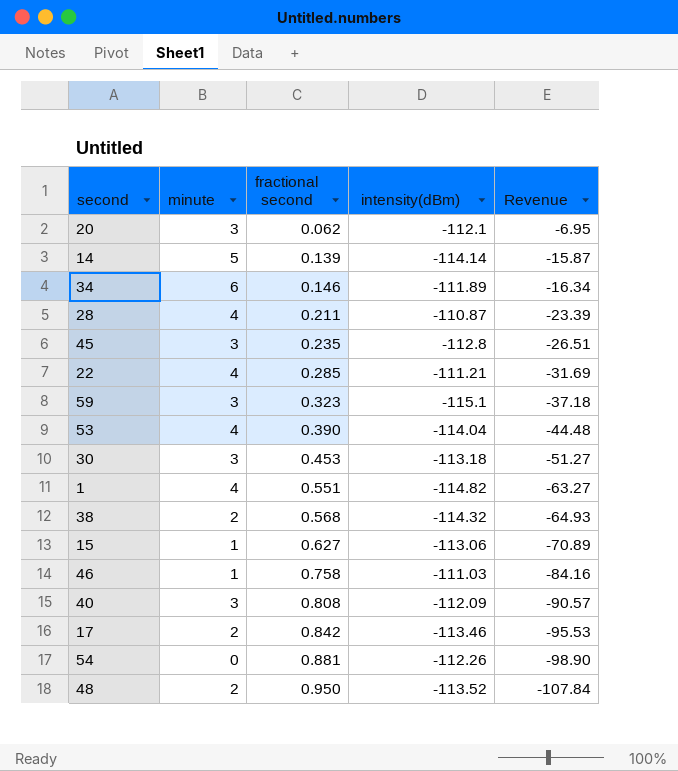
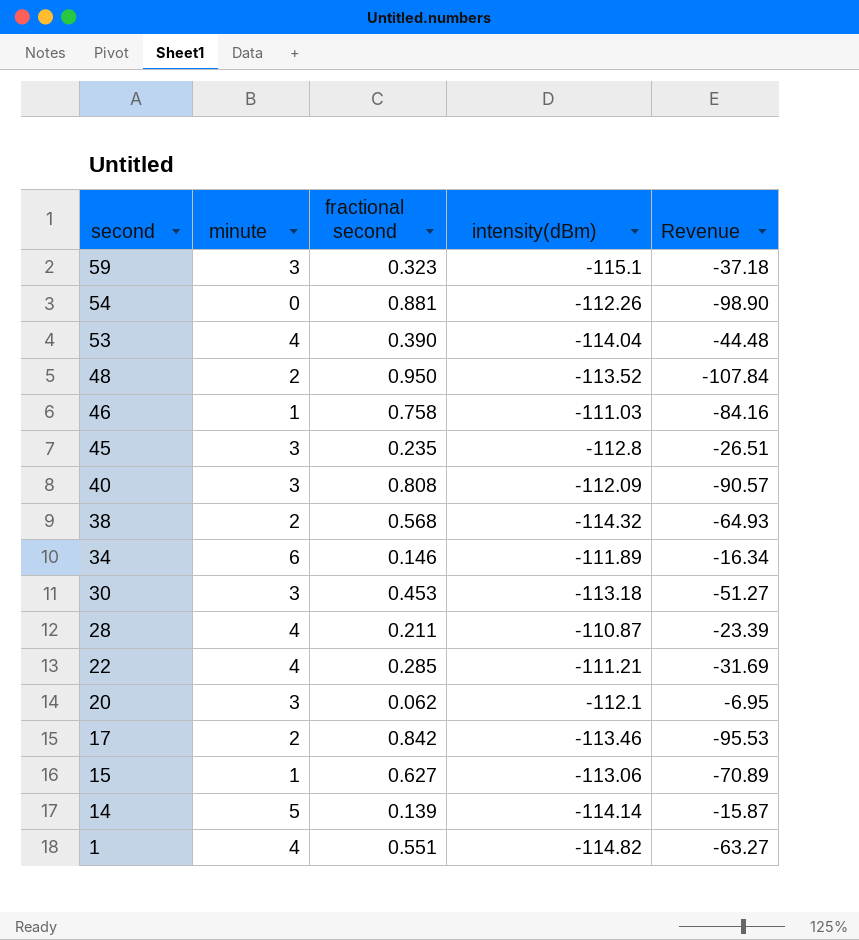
row order: fractional second ascending -> second descending

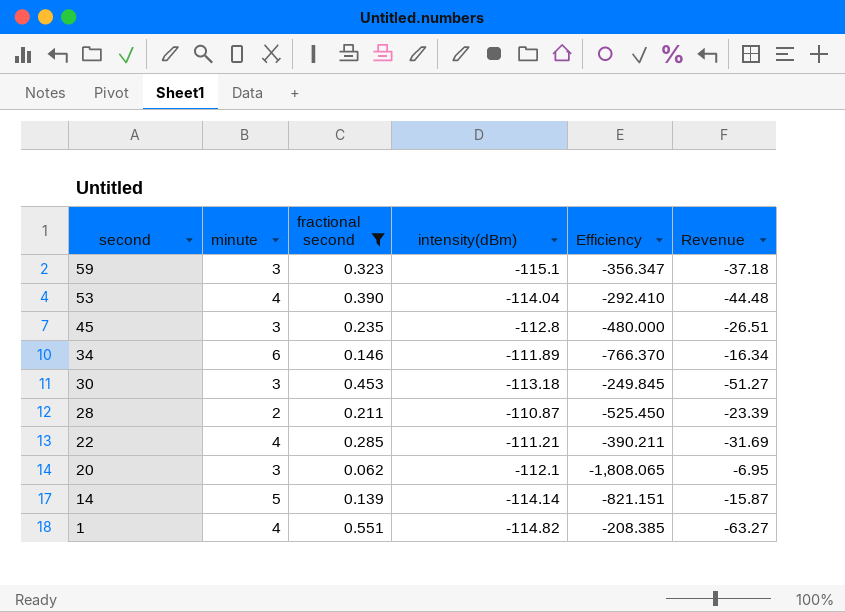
filter: none -> fractional second <= 0.551
column Efficiency | formula: none -> [intensity(dBm)] / [fractional second]
28 | minute: 4 -> 2

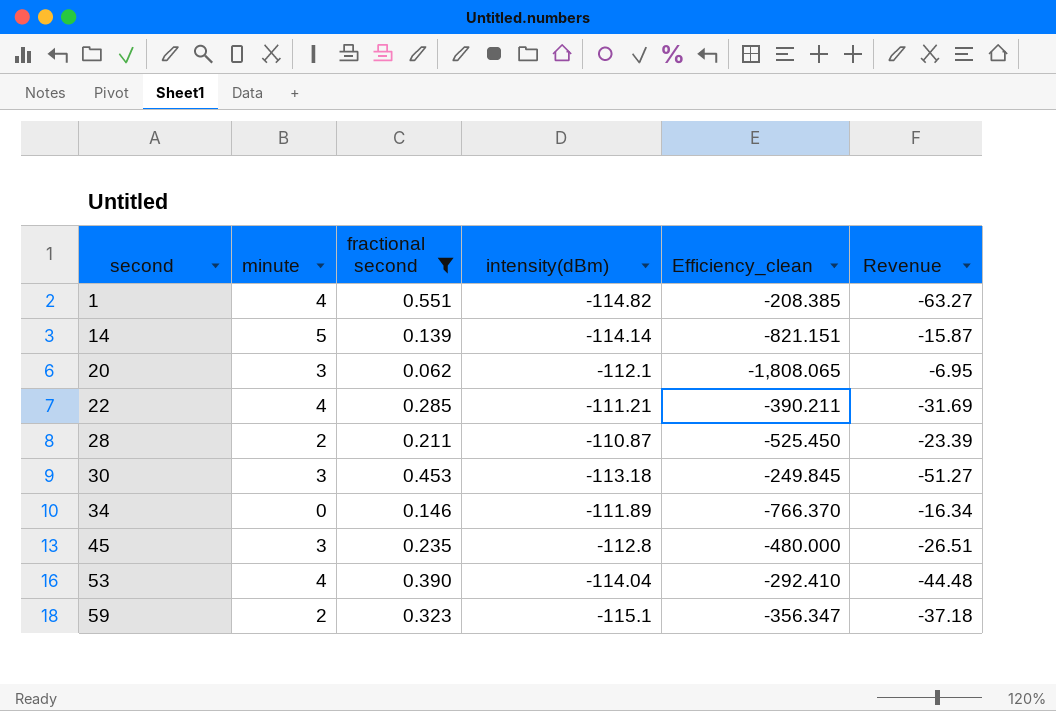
row order: second descending -> second ascending
column name: Efficiency -> Efficiency_clean
34 | minute: 6 -> 0
59 | minute: 3 -> 2

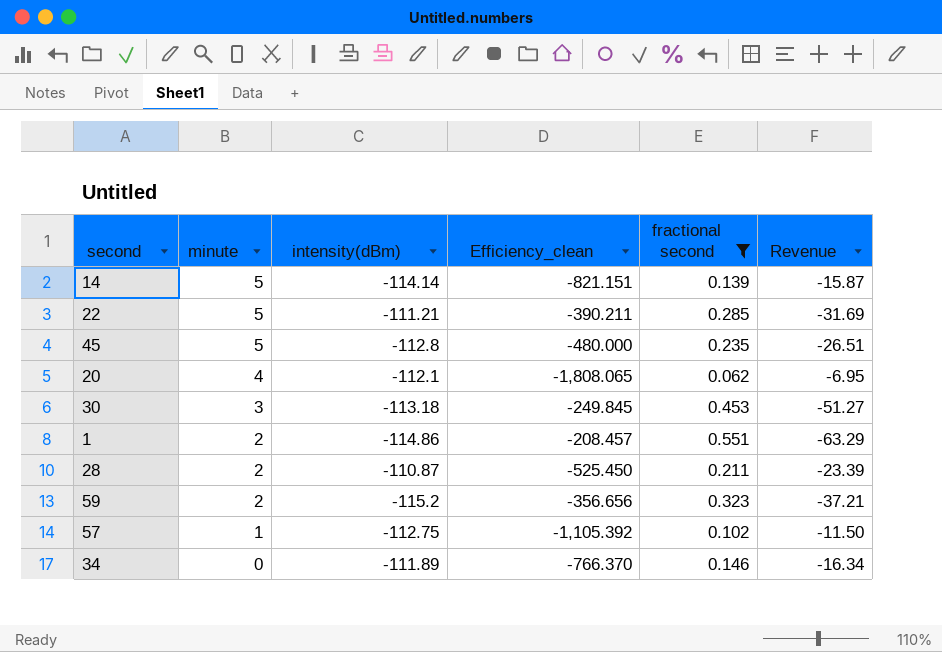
row order: second ascending -> minute descending
column fractional second | position: 3 -> 5
row 53: 4 | 0.390 | -114.04 | -292.410 | -44.48 -> none
22 | minute: 4 -> 5
45 | minute: 3 -> 5
20 | minute: 3 -> 4
1 | minute: 4 -> 2
1 | intensity(dBm): -114.82 -> -114.86
1 | Efficiency_clean: -208.385 -> -208.457
1 | Revenue: -63.27 -> -63.29
59 | intensity(dBm): -115.1 -> -115.2
59 | Efficiency_clean: -356.347 -> -356.656
59 | Revenue: -37.18 -> -37.21
row 57: none -> 1 | -112.75 | -1,105.392 | 0.102 | -11.50

